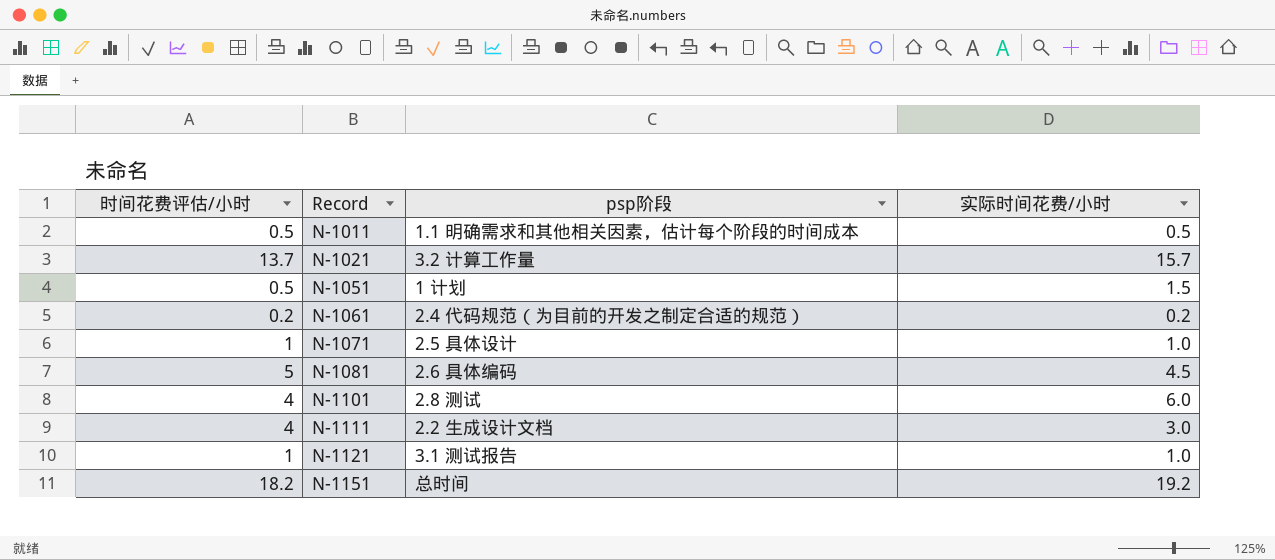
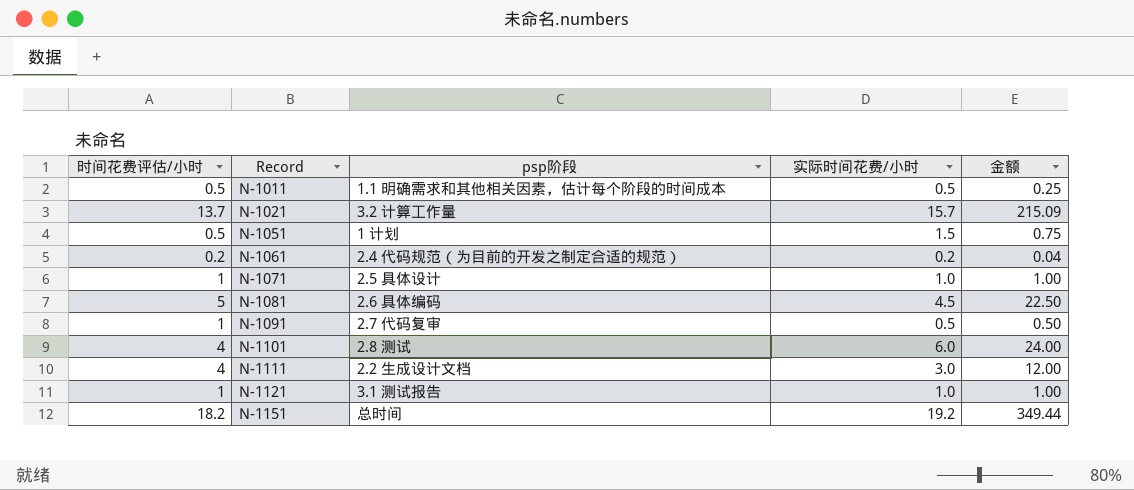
column 金额 | formula: none -> [时间花费评估/小时] * [实际时间花费/小时]
row N-1091: none -> 1 | 2.7 代码复审 | 0.5 | 0.50

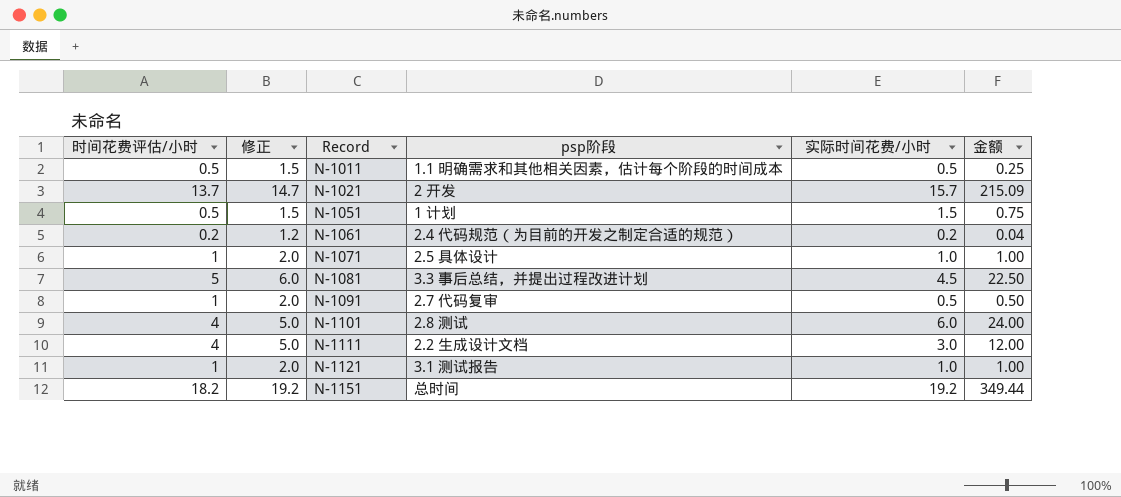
column 修正 | formula: none -> [时间花费评估/小时] + 1
N-1021 | psp阶段: 3.2 计算工作量 -> 2 开发
N-1081 | psp阶段: 2.6 具体编码 -> 3.3 事后总结，并提出过程改进计划

